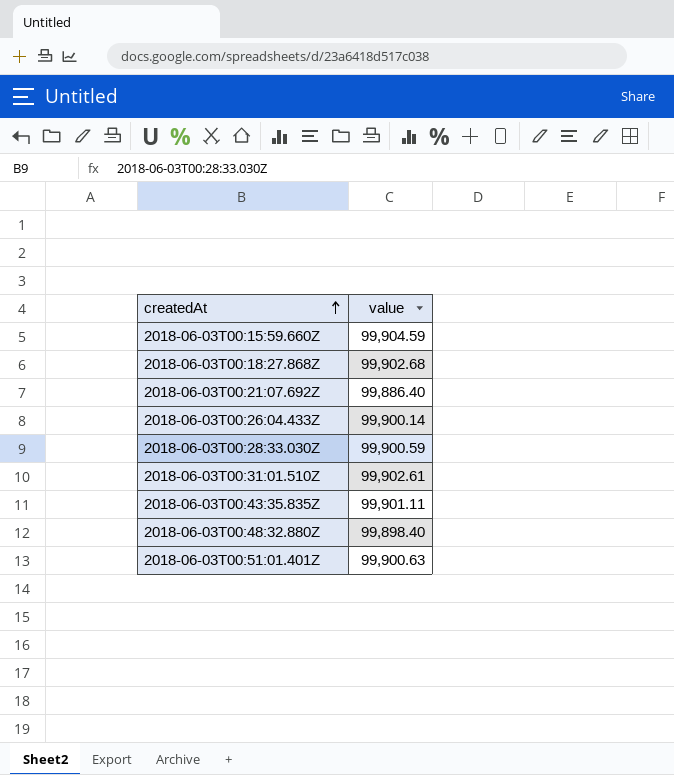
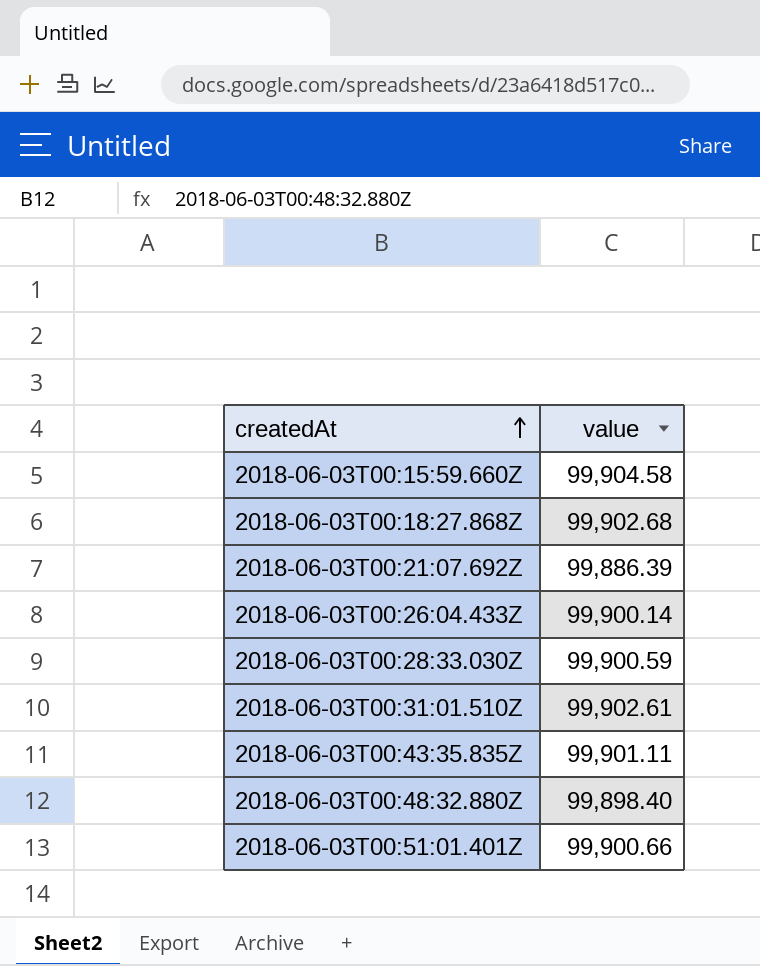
2018-06-03T00:15:59.660Z | value: 99,904.59 -> 99,904.58
2018-06-03T00:21:07.692Z | value: 99,886.40 -> 99,886.39
2018-06-03T00:51:01.401Z | value: 99,900.63 -> 99,900.66

